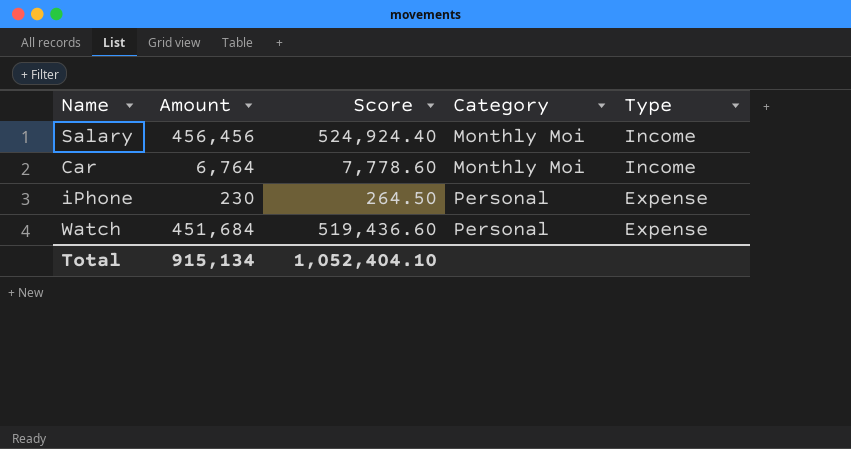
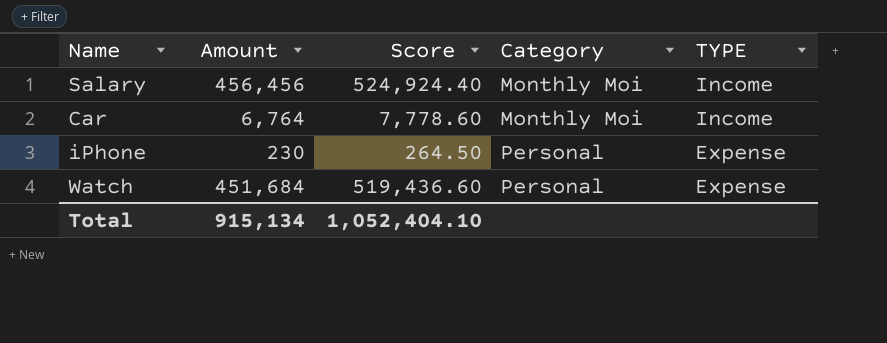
column name: Type -> TYPE

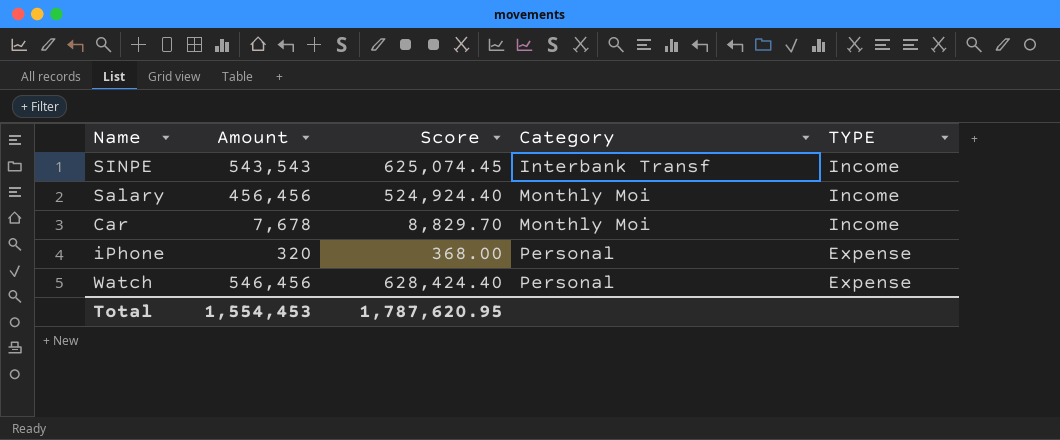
row SINPE: none -> 543,543 | 625,074.45 | Interbank Transf | Income
Car | Amount: 6,764 -> 7,678
Car | Score: 7,778.60 -> 8,829.70
iPhone | Amount: 230 -> 320
iPhone | Score: 264.50 -> 368.00
Watch | Amount: 451,684 -> 546,456
Watch | Score: 519,436.60 -> 628,424.40
Total | Amount: 915,134 -> 1,554,453
Total | Score: 1,052,404.10 -> 1,787,620.95

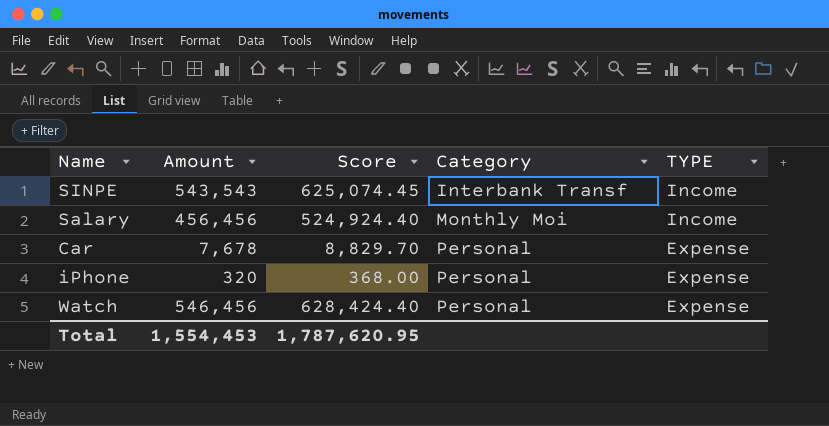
Car | Category: Monthly Moi -> Personal
Car | TYPE: Income -> Expense

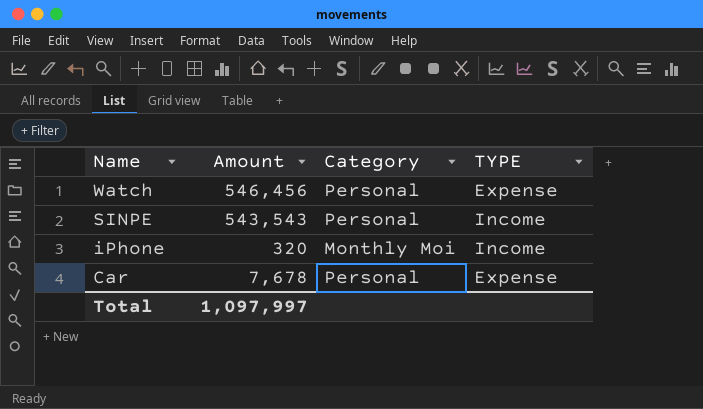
row order: Category ascending -> Name descending
column Score | formula: [Amount] * 1.15 -> none
row Salary: 456,456 | 524,924.40 | Monthly Moi | Income -> none
SINPE | Category: Interbank Transf -> Personal
iPhone | Category: Personal -> Monthly Moi
iPhone | TYPE: Expense -> Income
Total | Amount: 1,554,453 -> 1,097,997

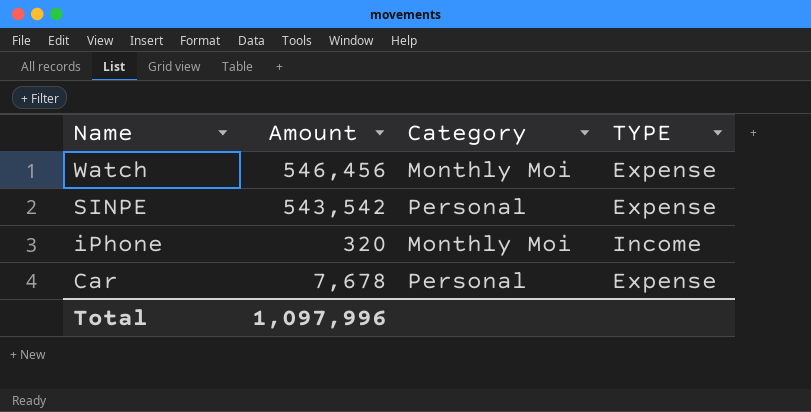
Watch | Category: Personal -> Monthly Moi
SINPE | Amount: 543,543 -> 543,542
SINPE | TYPE: Income -> Expense
Total | Amount: 1,097,997 -> 1,097,996

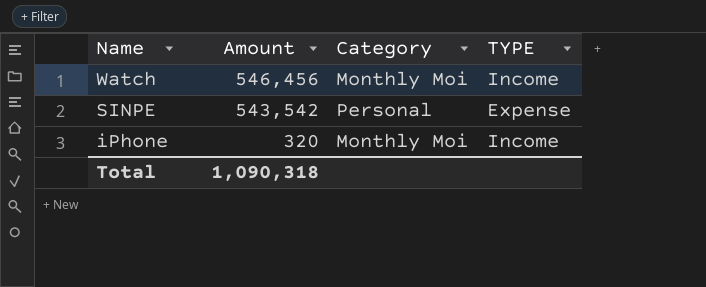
row Car: 7,678 | Personal | Expense -> none
Watch | TYPE: Expense -> Income
Total | Amount: 1,097,996 -> 1,090,318

